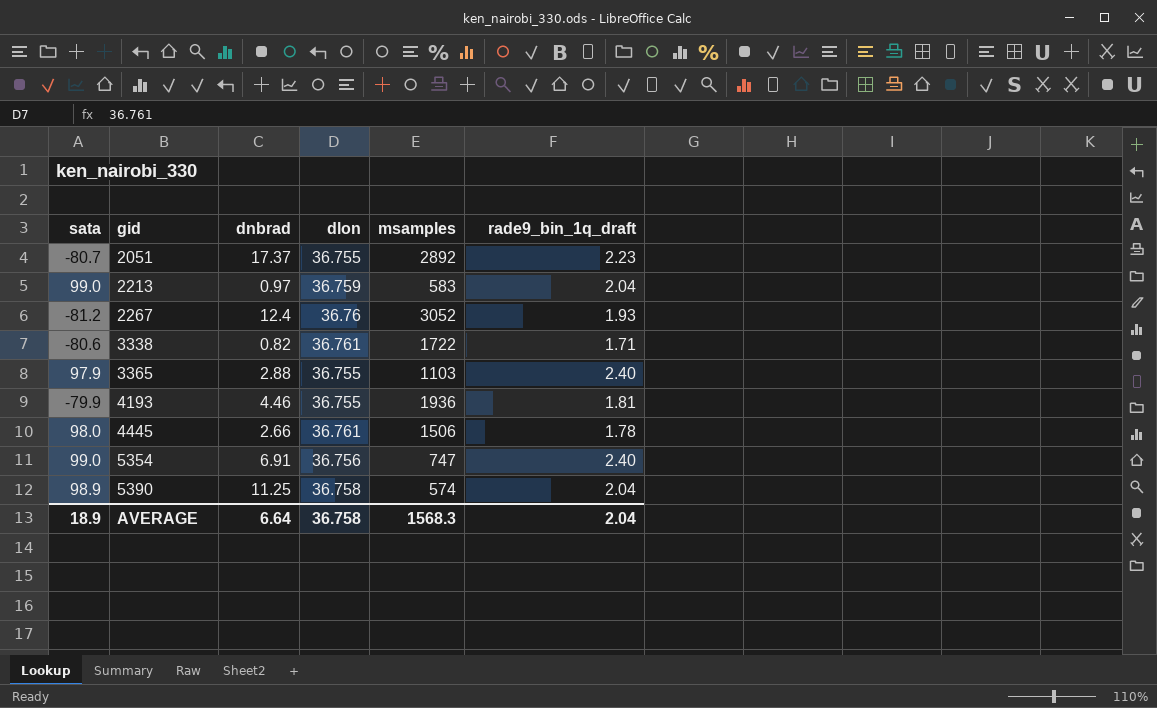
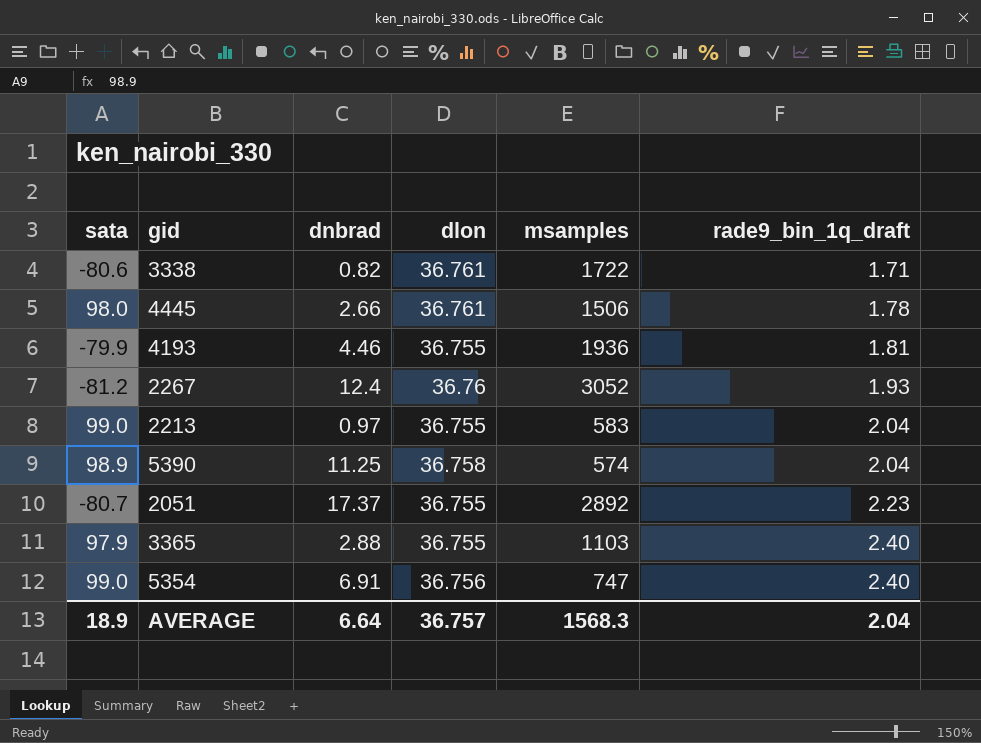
row order: gid ascending -> rade9_bin_1q_draft ascending
2213 | dlon: 36.759 -> 36.755
AVERAGE | dlon: 36.758 -> 36.757

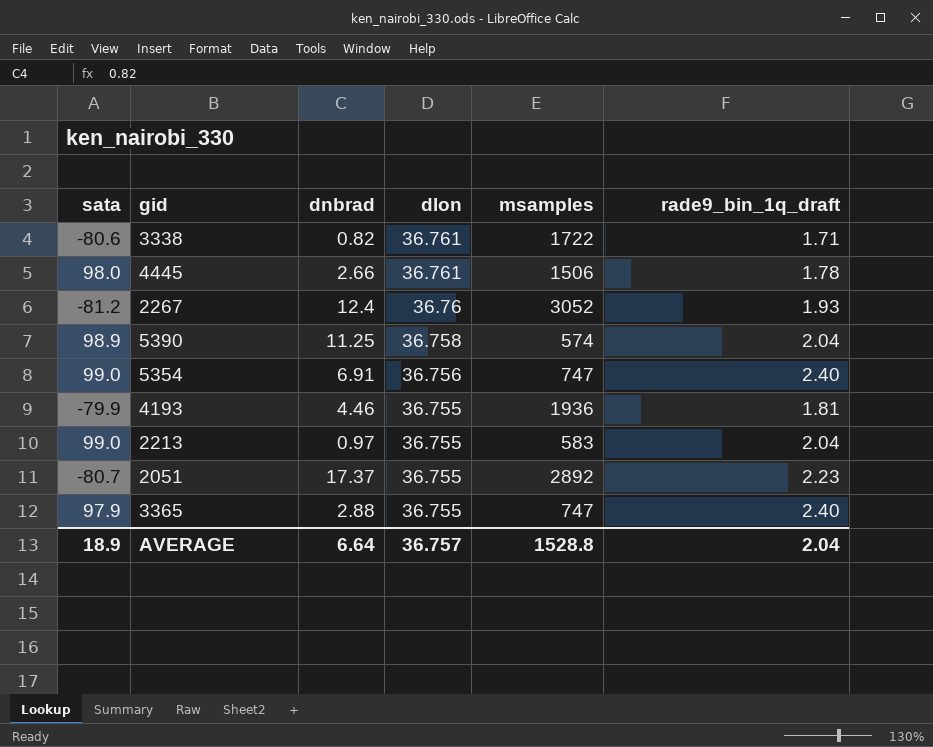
row order: rade9_bin_1q_draft ascending -> dlon descending
3365 | msamples: 1103 -> 747
AVERAGE | msamples: 1568.3 -> 1528.8

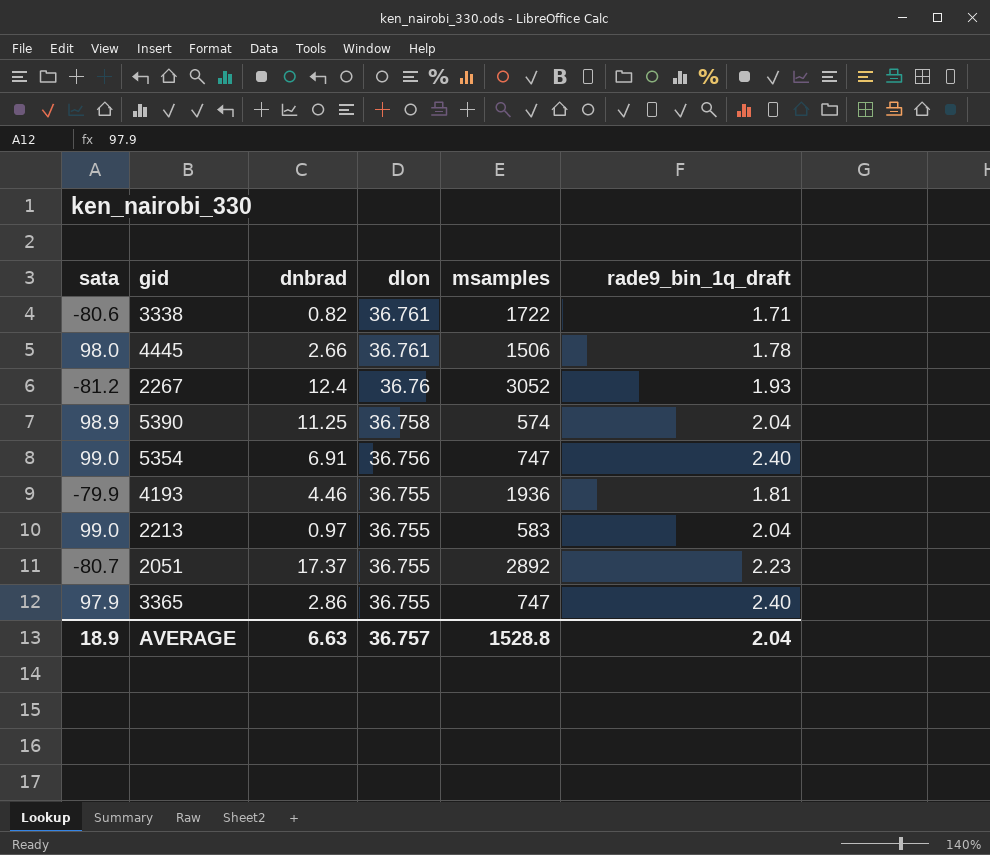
3365 | dnbrad: 2.88 -> 2.86
AVERAGE | dnbrad: 6.64 -> 6.63

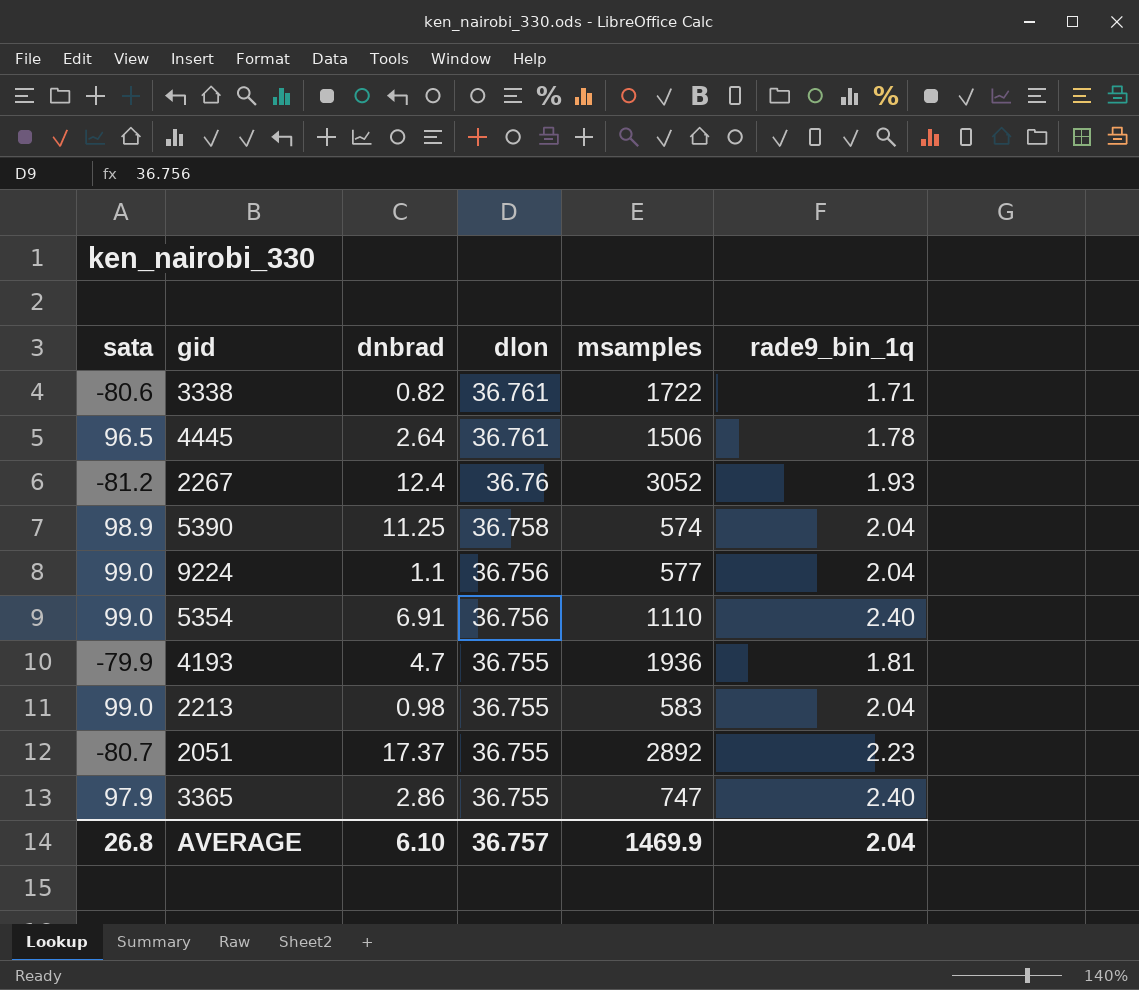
column name: rade9_bin_1q_draft -> rade9_bin_1q
4445 | sata: 98.0 -> 96.5
4445 | dnbrad: 2.66 -> 2.64
row 9224: none -> 99.0 | 1.1 | 36.756 | 577 | 2.04
5354 | msamples: 747 -> 1110
4193 | dnbrad: 4.46 -> 4.7
2213 | dnbrad: 0.97 -> 0.98
AVERAGE | sata: 18.9 -> 26.8
AVERAGE | dnbrad: 6.63 -> 6.10
AVERAGE | msamples: 1528.8 -> 1469.9

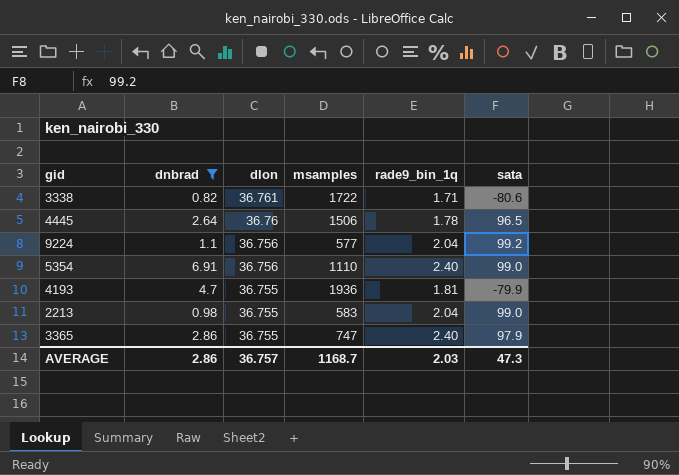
filter: none -> dnbrad <= 6.91
column sata | position: 1 -> 6
4445 | dlon: 36.761 -> 36.76
9224 | sata: 99.0 -> 99.2
AVERAGE | dnbrad: 6.10 -> 2.86
AVERAGE | msamples: 1469.9 -> 1168.7
AVERAGE | rade9_bin_1q: 2.04 -> 2.03
AVERAGE | sata: 26.8 -> 47.3

